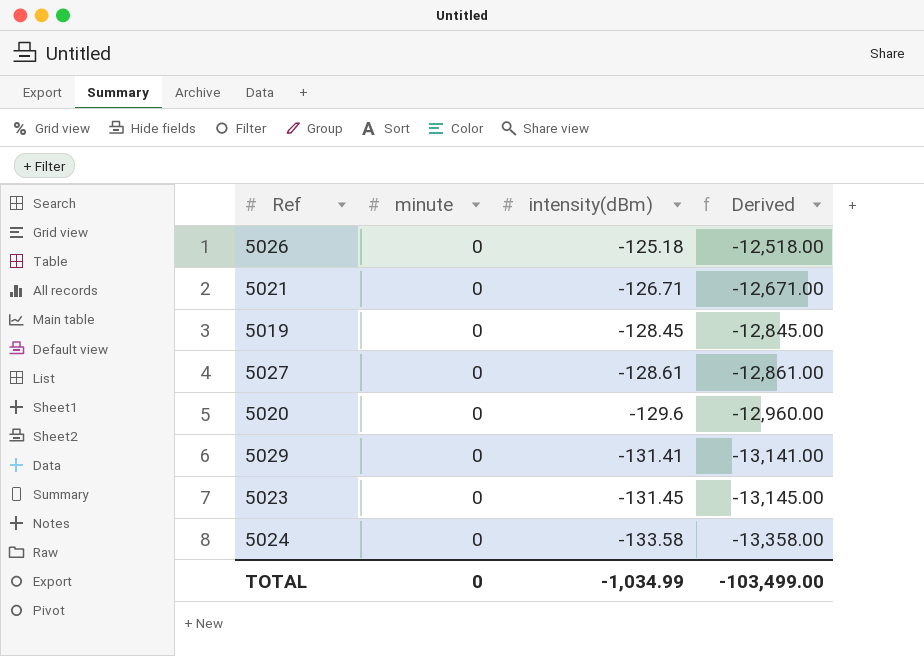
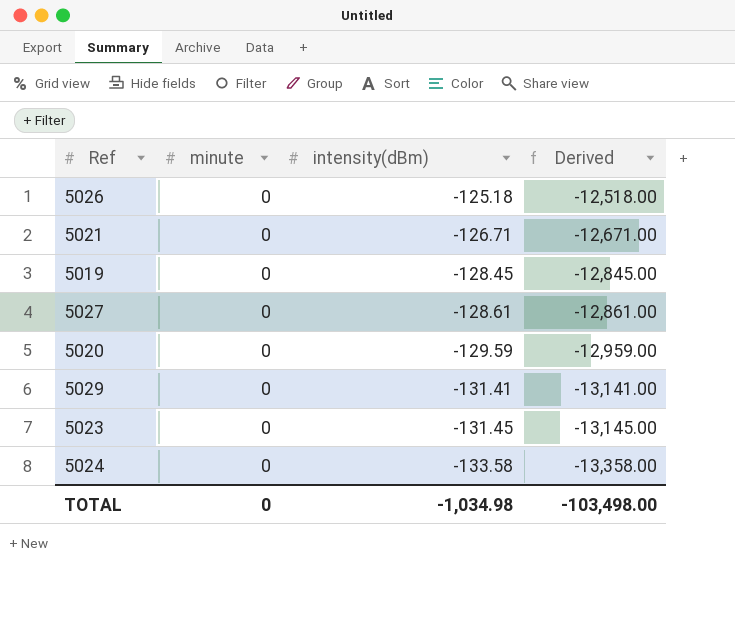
5020 | intensity(dBm): -129.6 -> -129.59
5020 | Derived: -12,960.00 -> -12,959.00
TOTAL | intensity(dBm): -1,034.99 -> -1,034.98
TOTAL | Derived: -103,499.00 -> -103,498.00

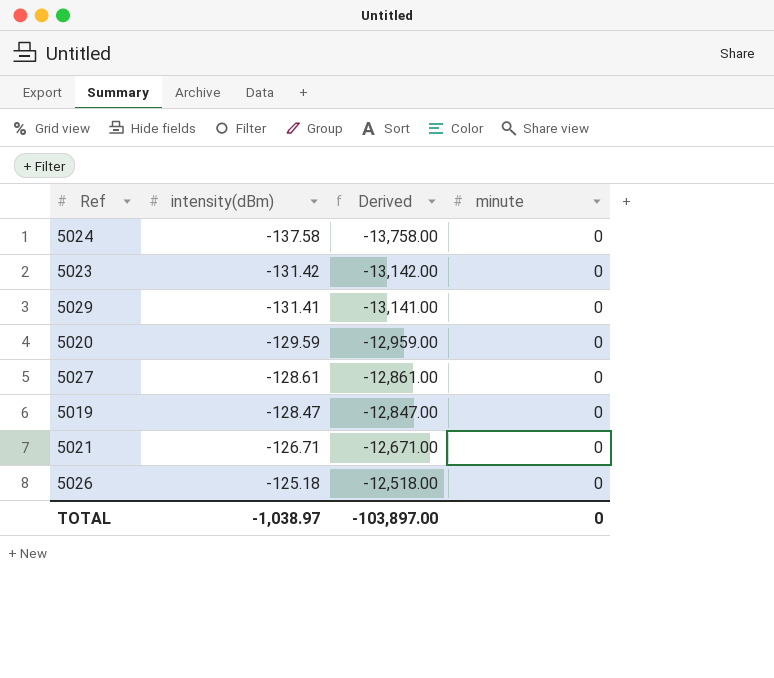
row order: intensity(dBm) descending -> intensity(dBm) ascending
column minute | position: 2 -> 4
5024 | intensity(dBm): -133.58 -> -137.58
5024 | Derived: -13,358.00 -> -13,758.00
5023 | intensity(dBm): -131.45 -> -131.42
5023 | Derived: -13,145.00 -> -13,142.00
5019 | intensity(dBm): -128.45 -> -128.47
5019 | Derived: -12,845.00 -> -12,847.00
TOTAL | intensity(dBm): -1,034.98 -> -1,038.97
TOTAL | Derived: -103,498.00 -> -103,897.00

